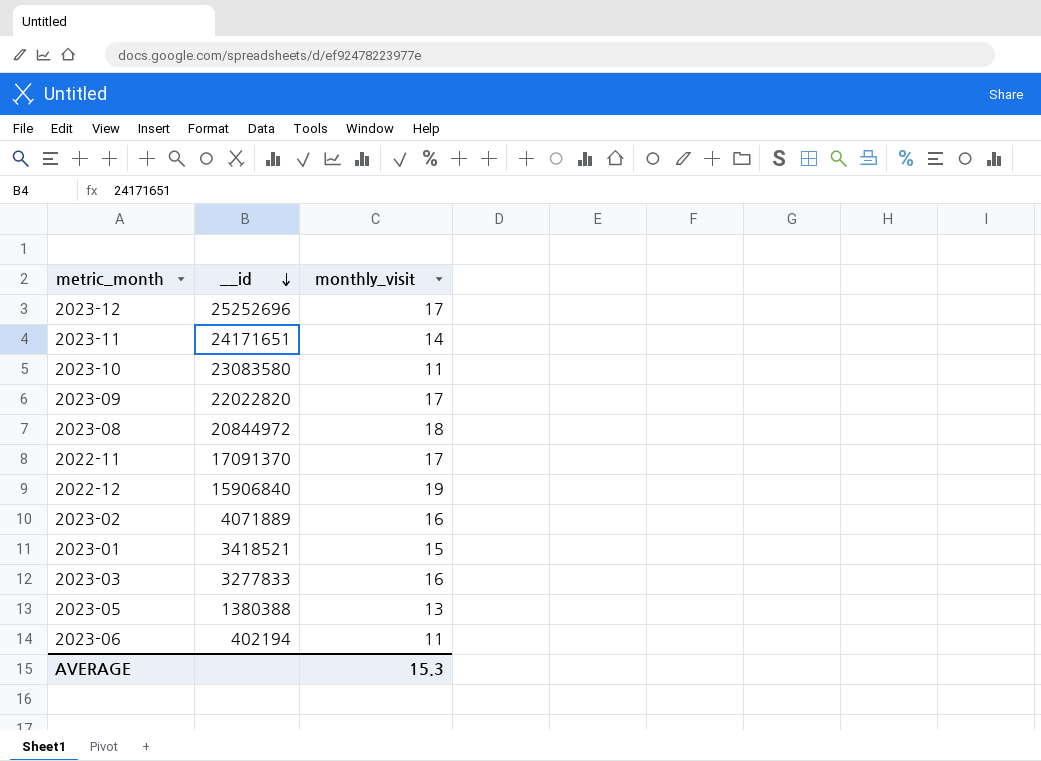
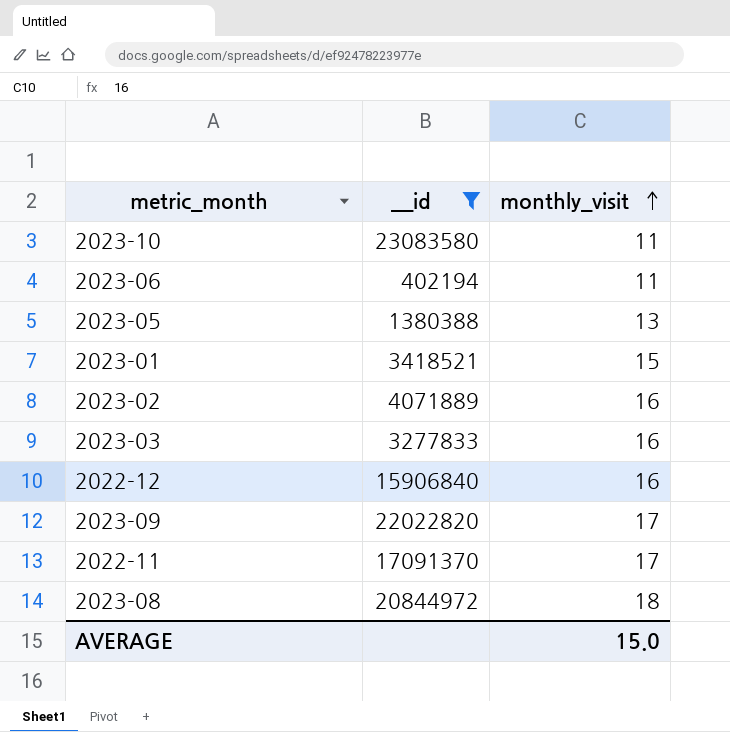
filter: none -> __id <= 23083580
row order: __id descending -> monthly_visit ascending
2022-12 | monthly_visit: 19 -> 16
AVERAGE | monthly_visit: 15.3 -> 15.0

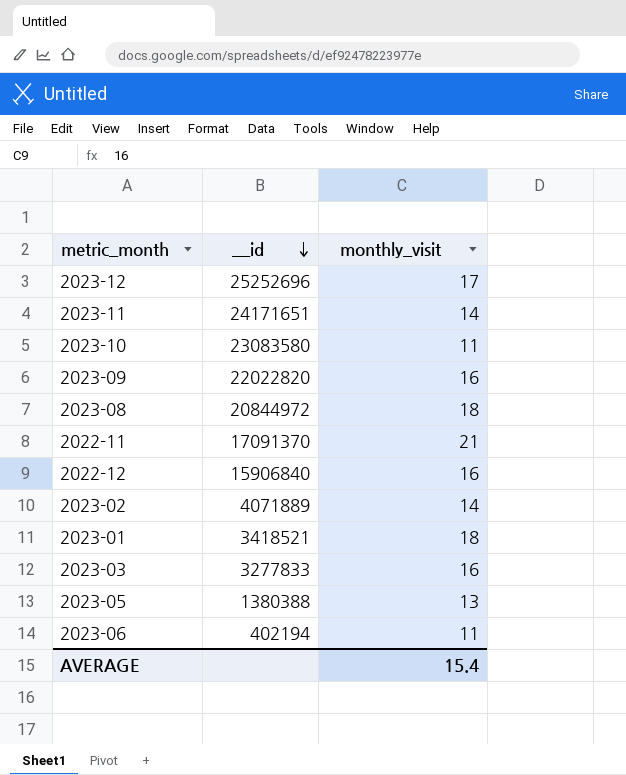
filter: __id <= 23083580 -> none
row order: monthly_visit ascending -> __id descending
2023-09 | monthly_visit: 17 -> 16
2022-11 | monthly_visit: 17 -> 21
2023-02 | monthly_visit: 16 -> 14
2023-01 | monthly_visit: 15 -> 18
AVERAGE | monthly_visit: 15.0 -> 15.4

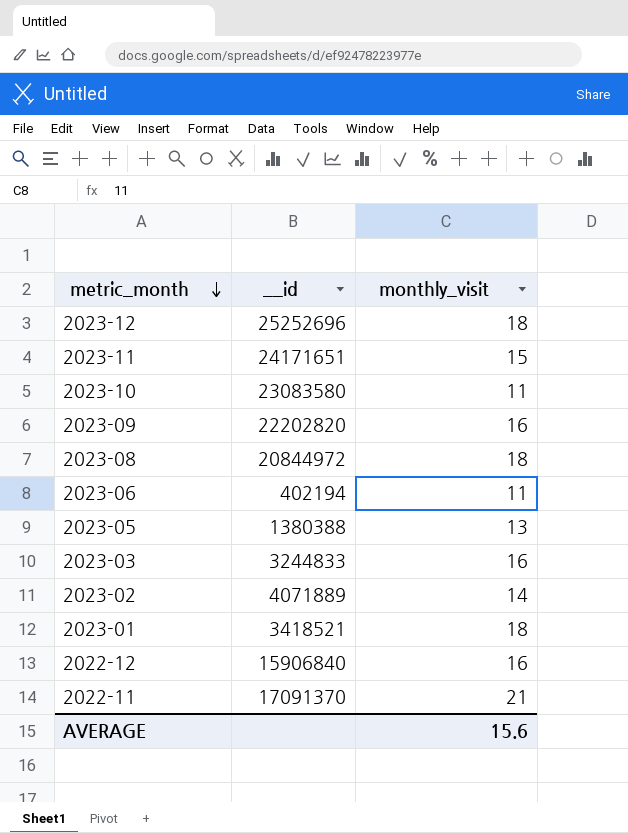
row order: __id descending -> metric_month descending
2023-12 | monthly_visit: 17 -> 18
2023-11 | monthly_visit: 14 -> 15
2023-09 | __id: 22022820 -> 22202820
2023-03 | __id: 3277833 -> 3244833
AVERAGE | monthly_visit: 15.4 -> 15.6

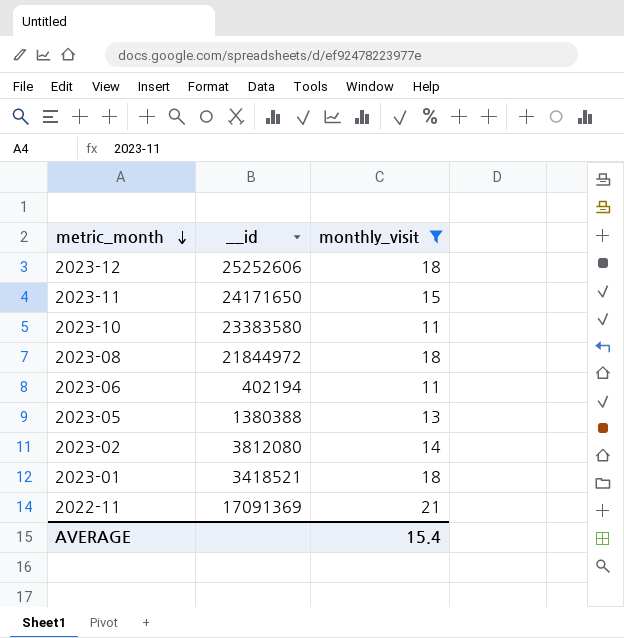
filter: none -> monthly_visit != 16
2023-12 | __id: 25252696 -> 25252606
2023-11 | __id: 24171651 -> 24171650
2023-10 | __id: 23083580 -> 23383580
2023-08 | __id: 20844972 -> 21844972
2023-02 | __id: 4071889 -> 3812080
2022-11 | __id: 17091370 -> 17091369
AVERAGE | monthly_visit: 15.6 -> 15.4

